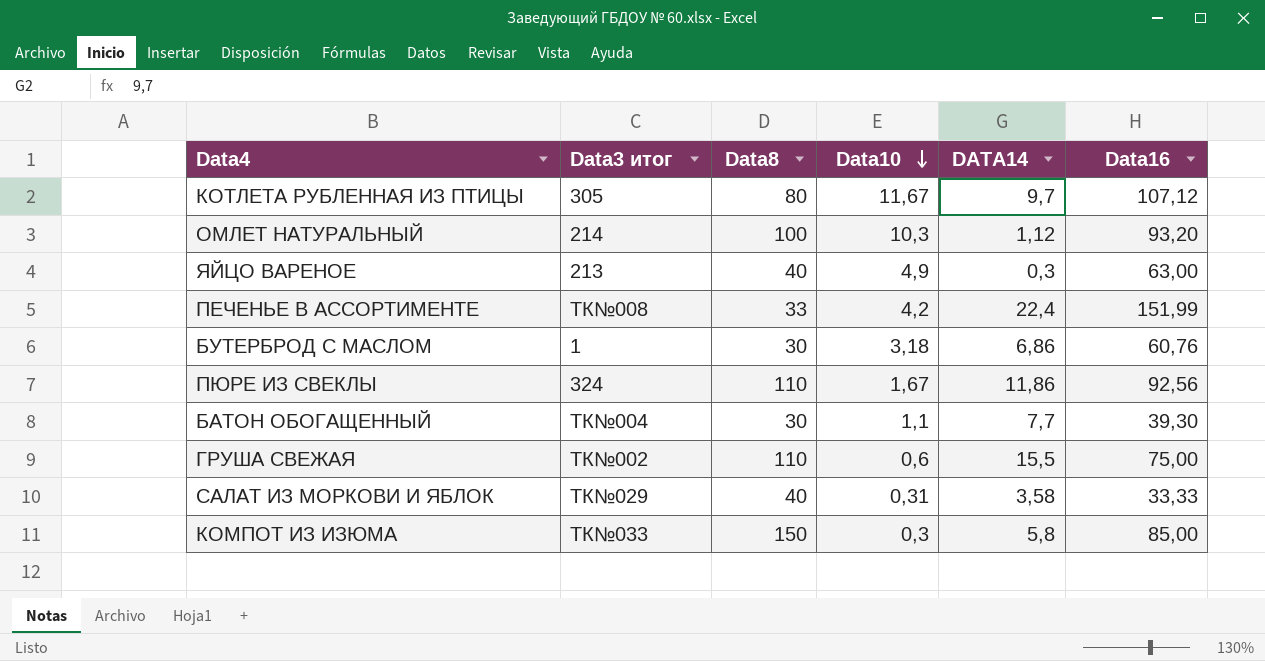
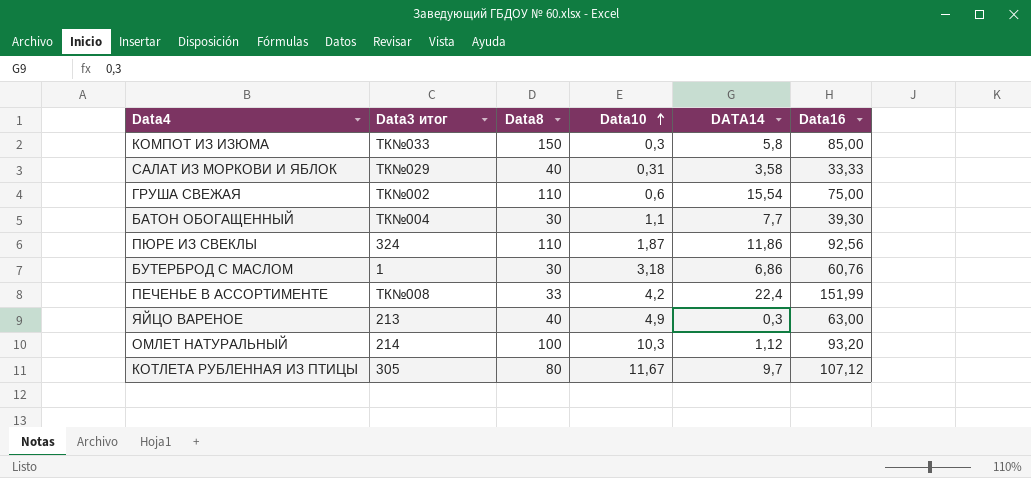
row order: Data10 descending -> Data10 ascending
ГРУША СВЕЖАЯ | DATA14: 15,5 -> 15,54
ПЮРЕ ИЗ СВЕКЛЫ | Data10: 1,67 -> 1,87

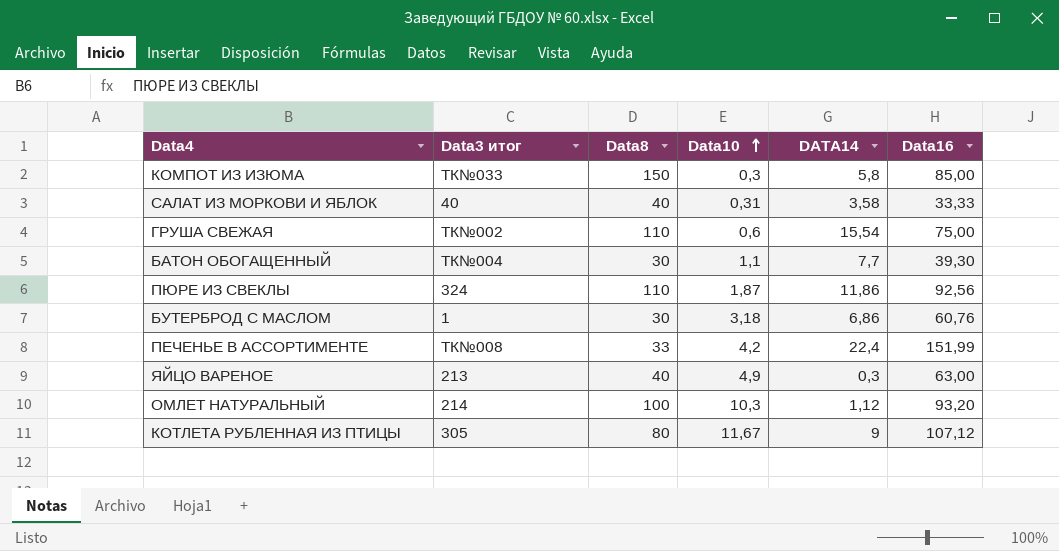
САЛАТ ИЗ МОРКОВИ И ЯБЛОК | Data3 итог: ТК№029 -> 40
КОТЛЕТА РУБЛЕННАЯ ИЗ ПТИЦЫ | DATA14: 9,7 -> 9

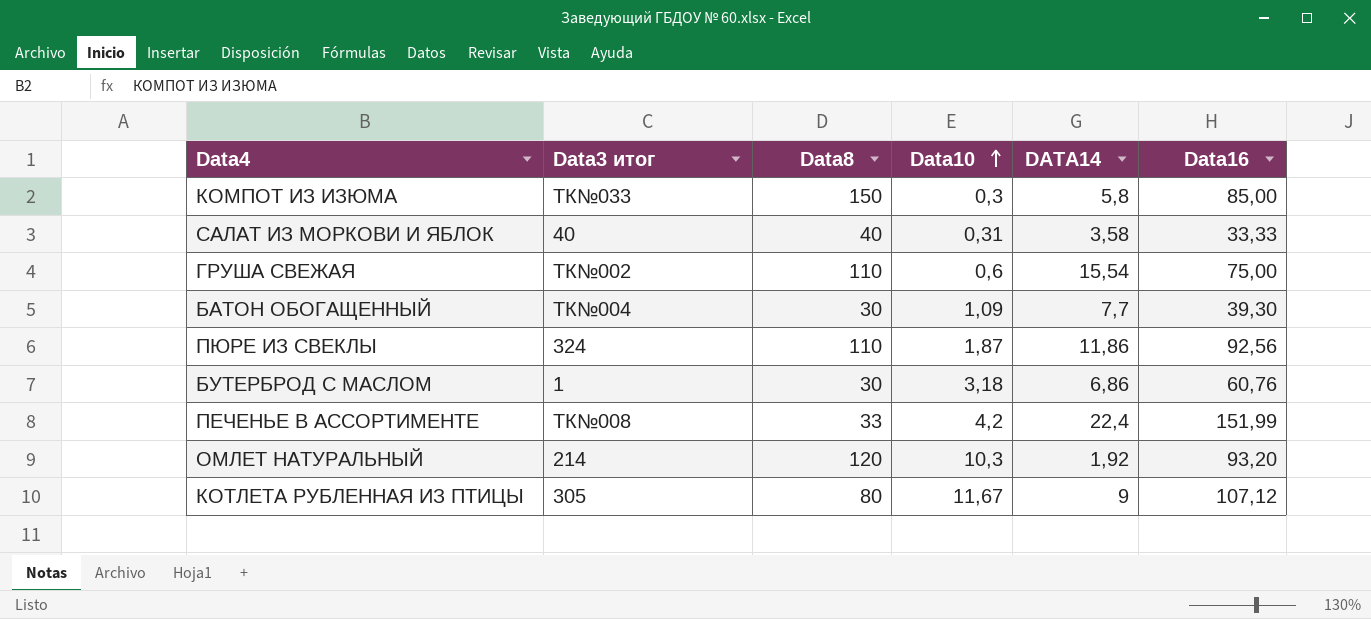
row ЯЙЦО ВАРЕНОЕ: 213 | 40 | 4,9 | 0,3 | 63,00 -> none
БАТОН ОБОГАЩЕННЫЙ | Data10: 1,1 -> 1,09
ОМЛЕТ НАТУРАЛЬНЫЙ | Data8: 100 -> 120
ОМЛЕТ НАТУРАЛЬНЫЙ | DATA14: 1,12 -> 1,92

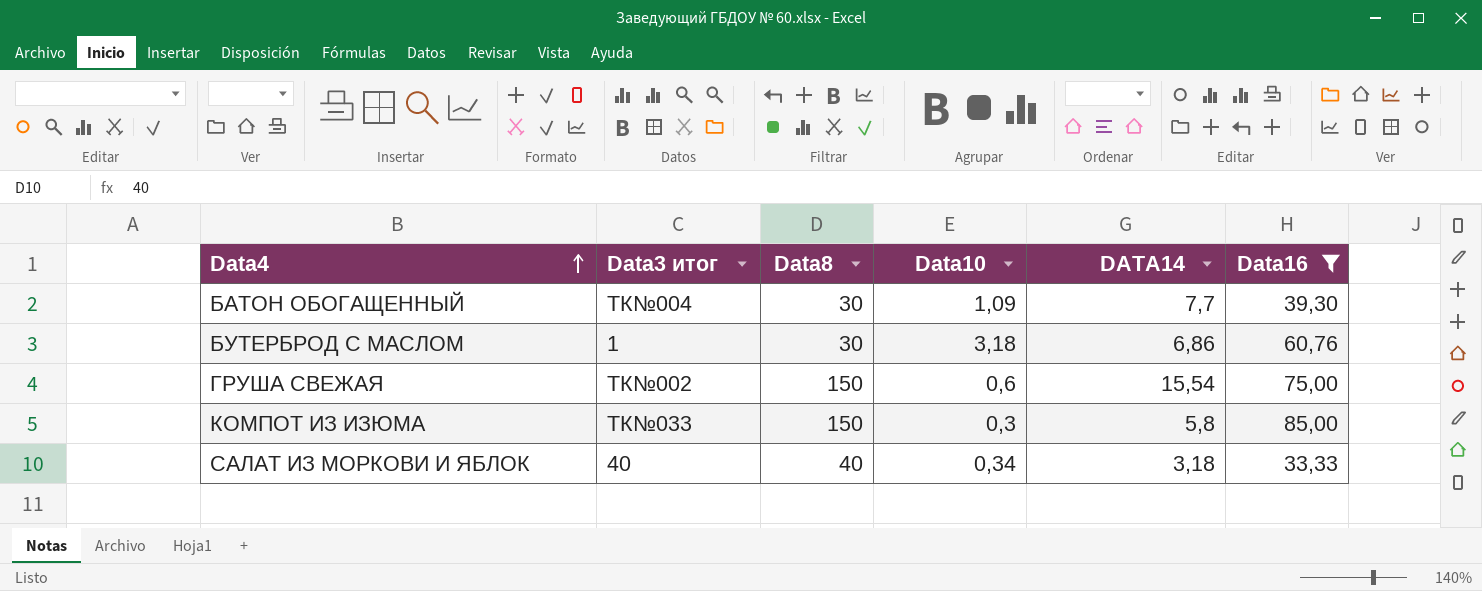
filter: none -> Data16 <= 85,00
row order: Data10 ascending -> Data4 ascending
ГРУША СВЕЖАЯ | Data8: 110 -> 150
САЛАТ ИЗ МОРКОВИ И ЯБЛОК | Data10: 0,31 -> 0,34
САЛАТ ИЗ МОРКОВИ И ЯБЛОК | DATA14: 3,58 -> 3,18

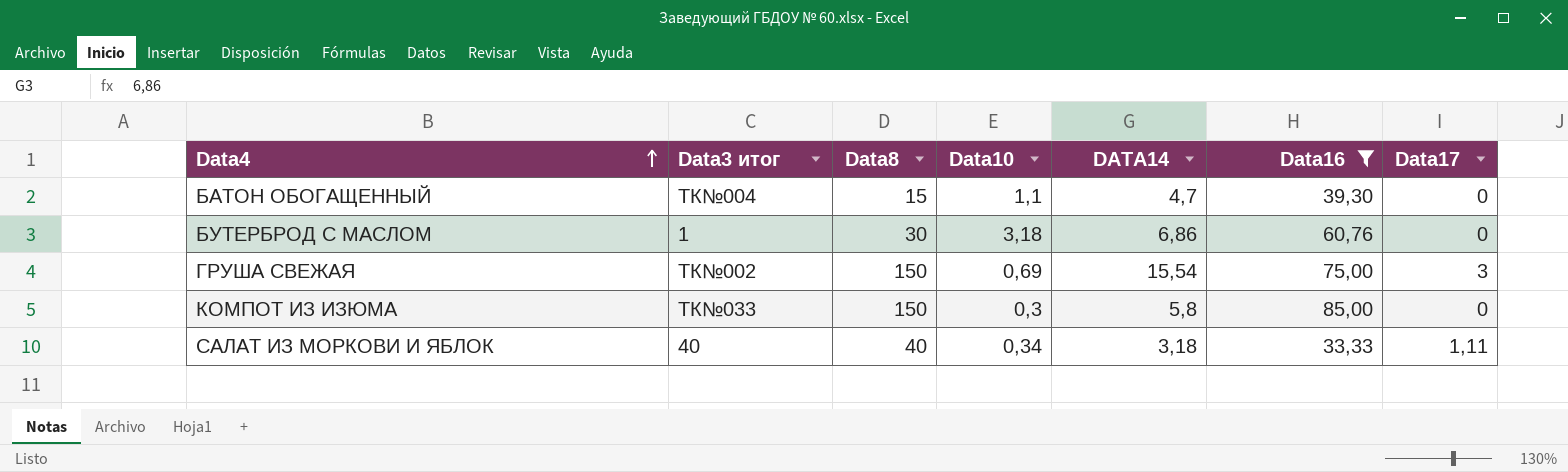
column Data17 | position: none -> 7
БАТОН ОБОГАЩЕННЫЙ | Data8: 30 -> 15
БАТОН ОБОГАЩЕННЫЙ | Data10: 1,09 -> 1,1
БАТОН ОБОГАЩЕННЫЙ | DATA14: 7,7 -> 4,7
ГРУША СВЕЖАЯ | Data10: 0,6 -> 0,69

